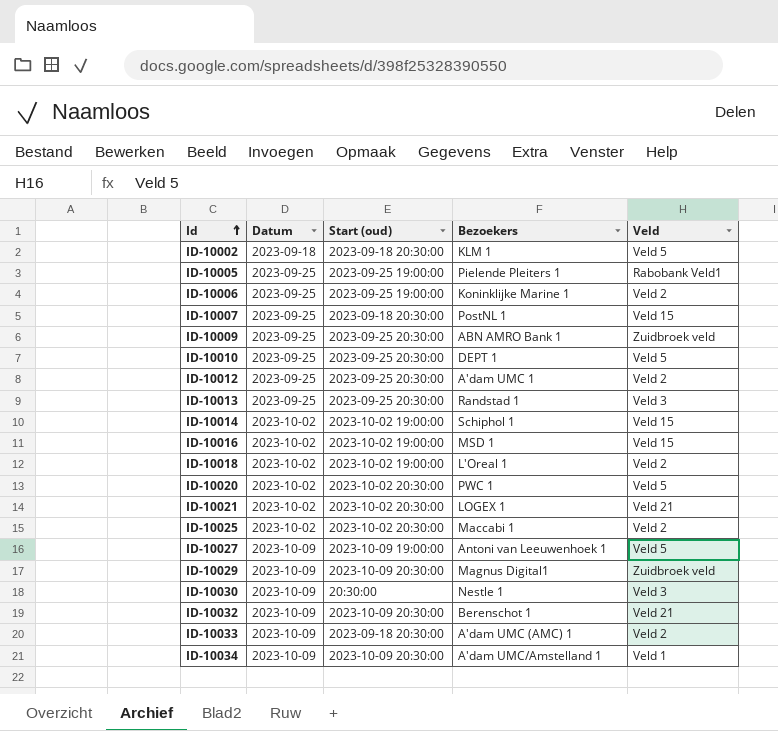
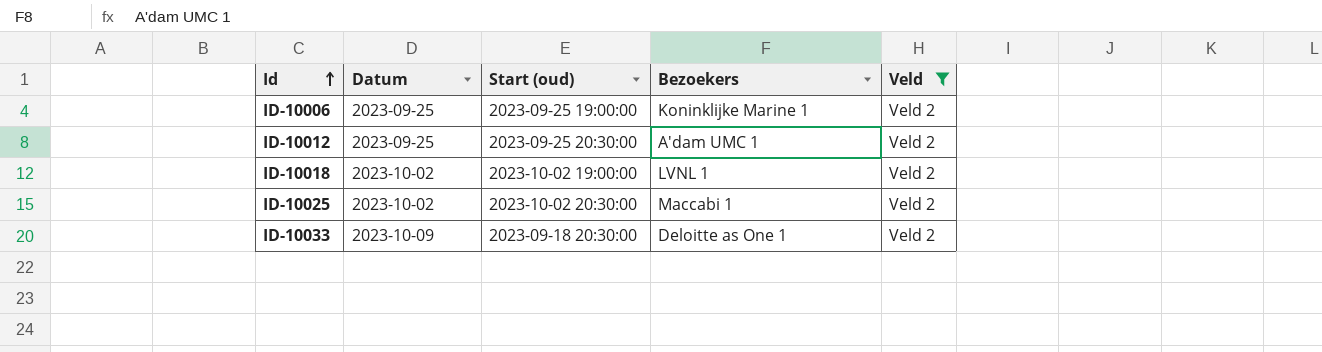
filter: none -> Veld = Veld 2
ID-10018 | Bezoekers: L'Oreal 1 -> LVNL 1
ID-10033 | Bezoekers: A'dam UMC (AMC) 1 -> Deloitte as One 1

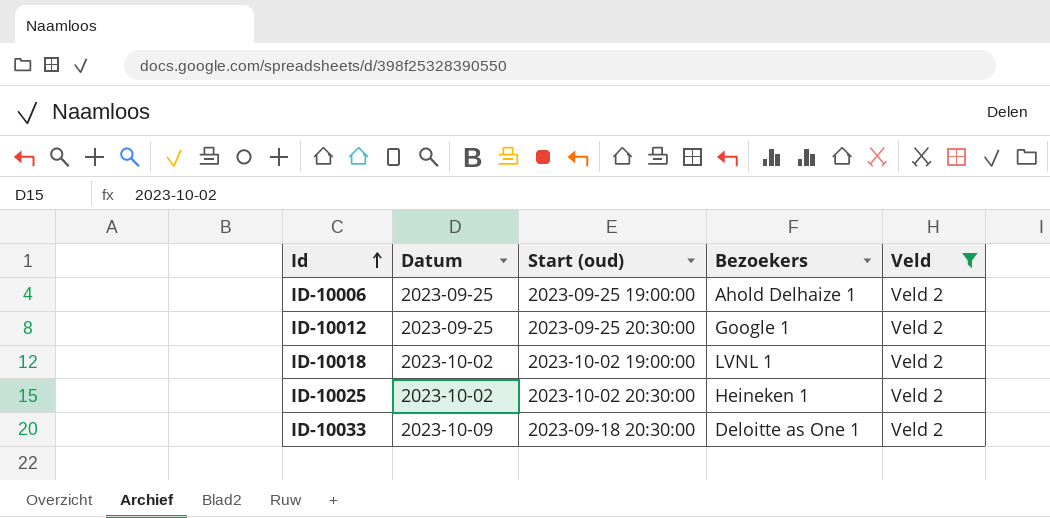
ID-10006 | Bezoekers: Koninklijke Marine 1 -> Ahold Delhaize 1
ID-10012 | Bezoekers: A'dam UMC 1 -> Google 1
ID-10025 | Bezoekers: Maccabi 1 -> Heineken 1

